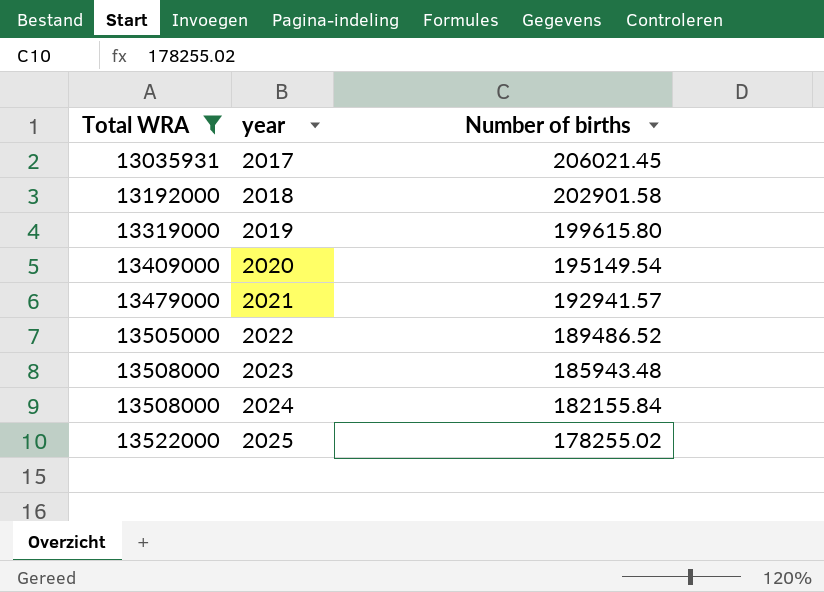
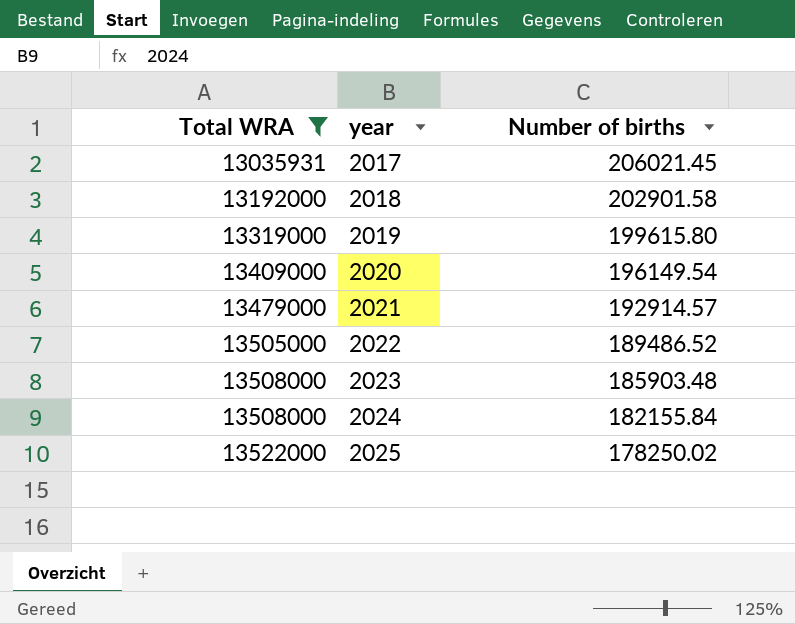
2020 | Number of births: 195149.54 -> 196149.54
2021 | Number of births: 192941.57 -> 192914.57
2023 | Number of births: 185943.48 -> 185903.48
2025 | Number of births: 178255.02 -> 178250.02

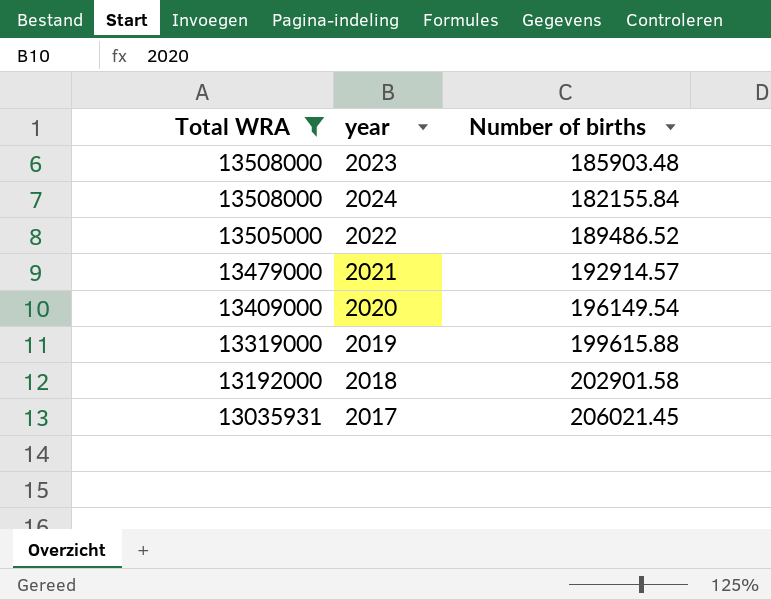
row order: Total WRA ascending -> Total WRA descending
row 2025: 13522000 | 178250.02 -> none
2019 | Number of births: 199615.80 -> 199615.88

